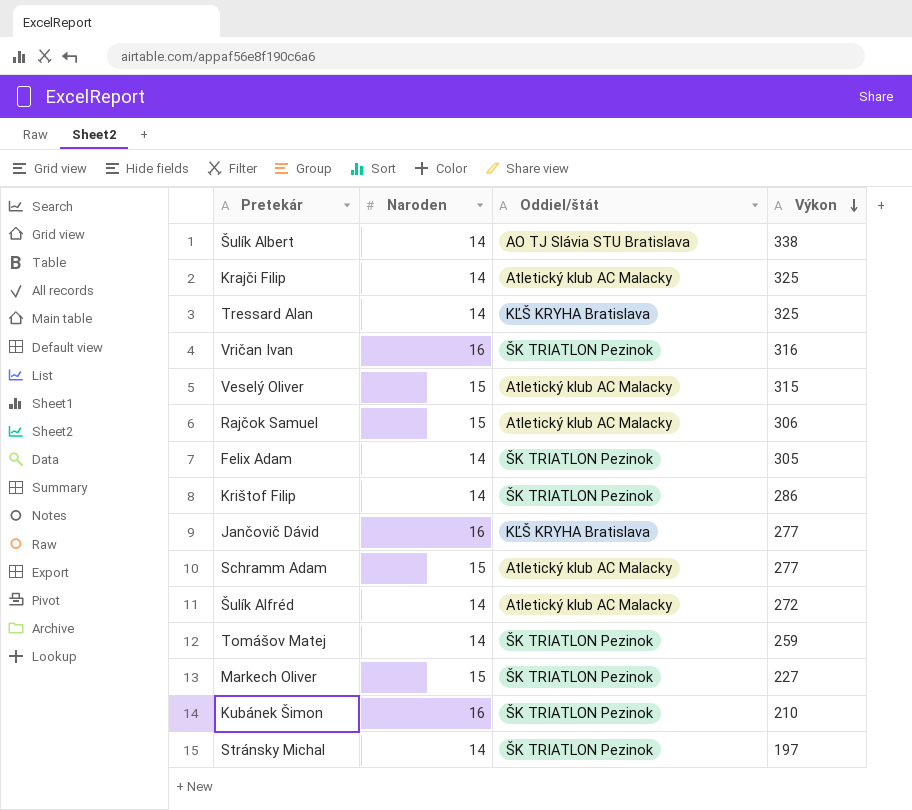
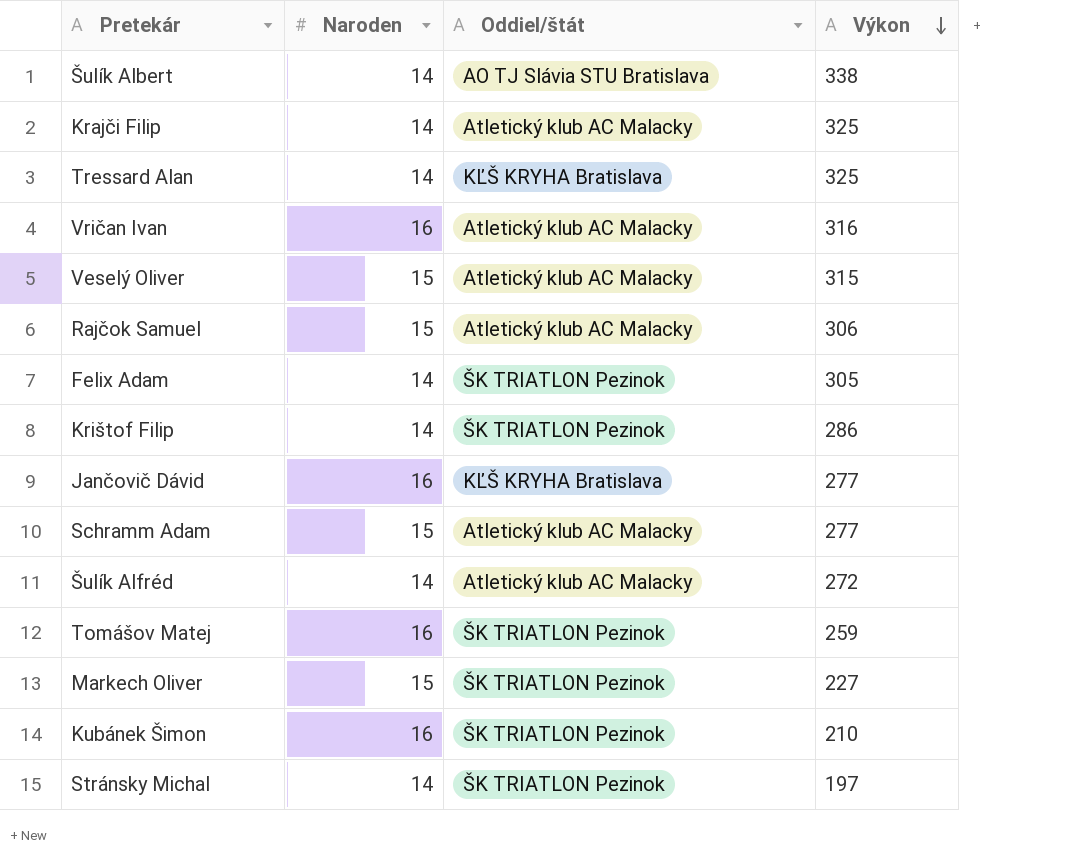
Vričan Ivan | Oddiel/štát: ŠK TRIATLON Pezinok -> Atletický klub AC Malacky
Tomášov Matej | Naroden: 14 -> 16

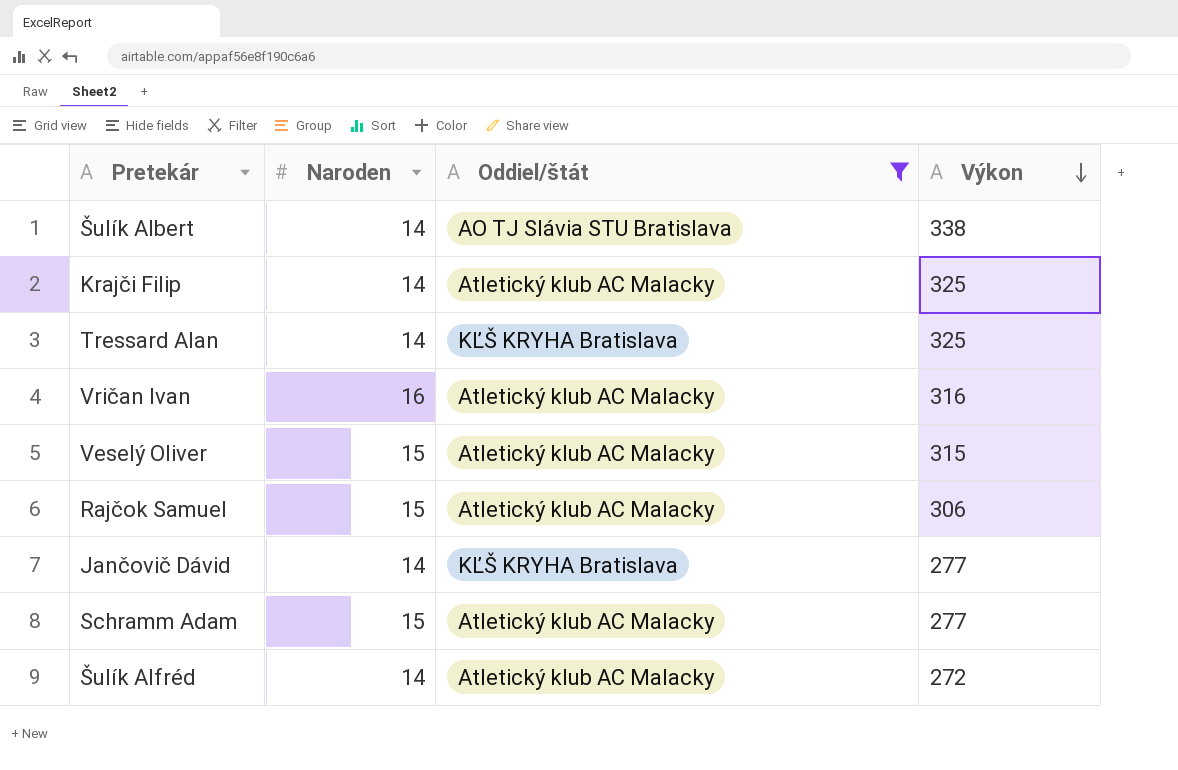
filter: none -> Oddiel/štát != ŠK TRIATLON Pezinok
Jančovič Dávid | Naroden: 16 -> 14

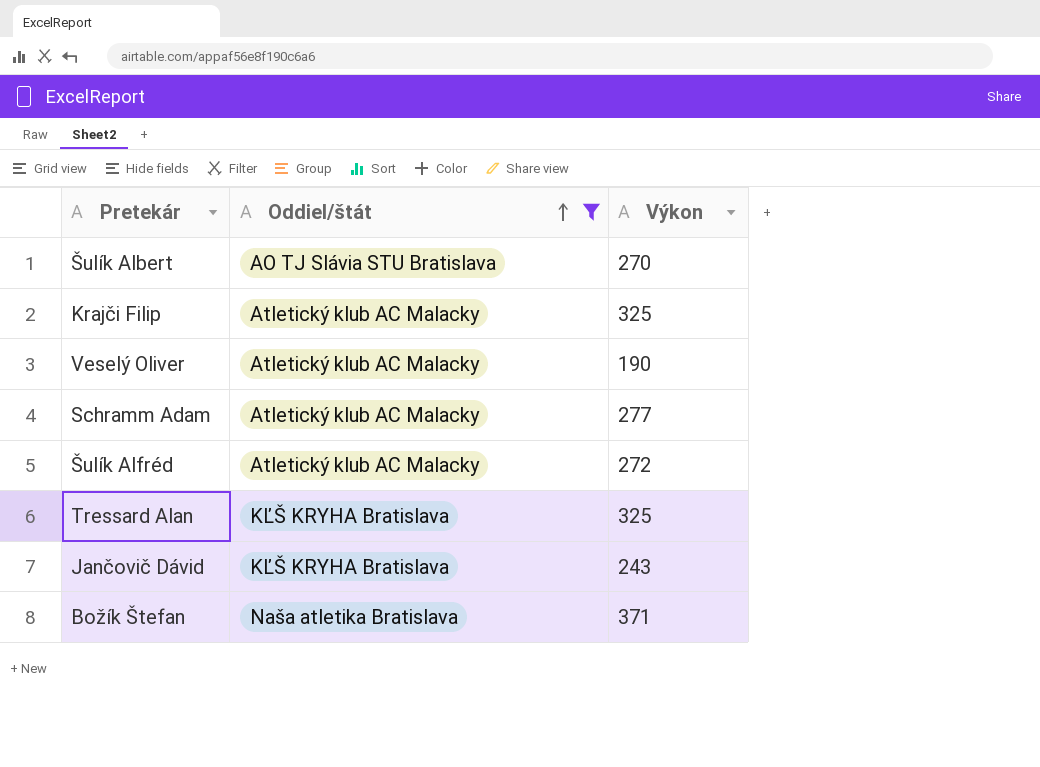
row order: Výkon descending -> Oddiel/štát ascending
column Naroden | position: 2 -> none
row Vričan Ivan: 16 | Atletický klub AC Malacky | 316 -> none
row Rajčok Samuel: 15 | Atletický klub AC Malacky | 306 -> none
Šulík Albert | Výkon: 338 -> 270
Veselý Oliver | Výkon: 315 -> 190
Jančovič Dávid | Výkon: 277 -> 243
row Božík Štefan: none -> Naša atletika Bratislava | 371

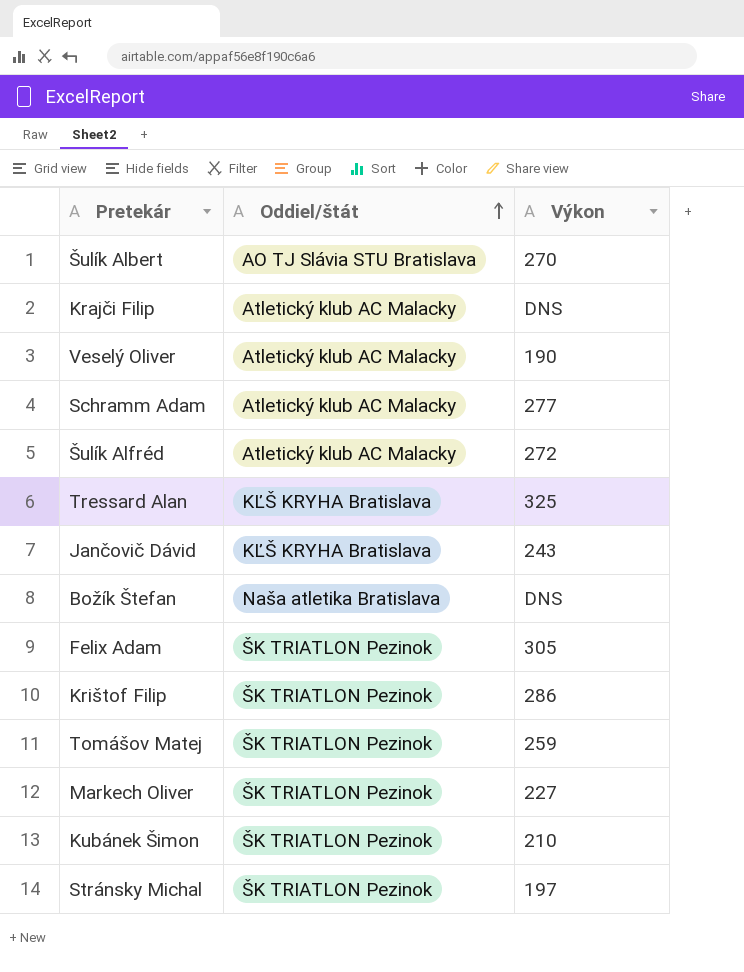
filter: Oddiel/štát != ŠK TRIATLON Pezinok -> none
Krajči Filip | Výkon: 325 -> DNS
Božík Štefan | Výkon: 371 -> DNS

